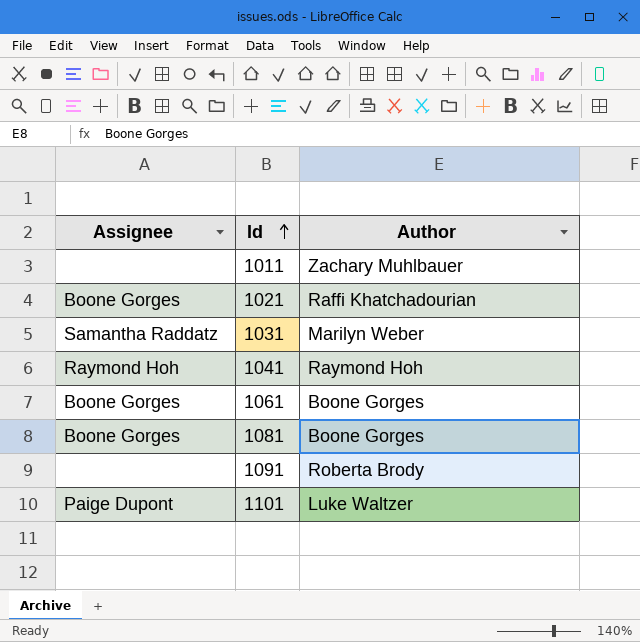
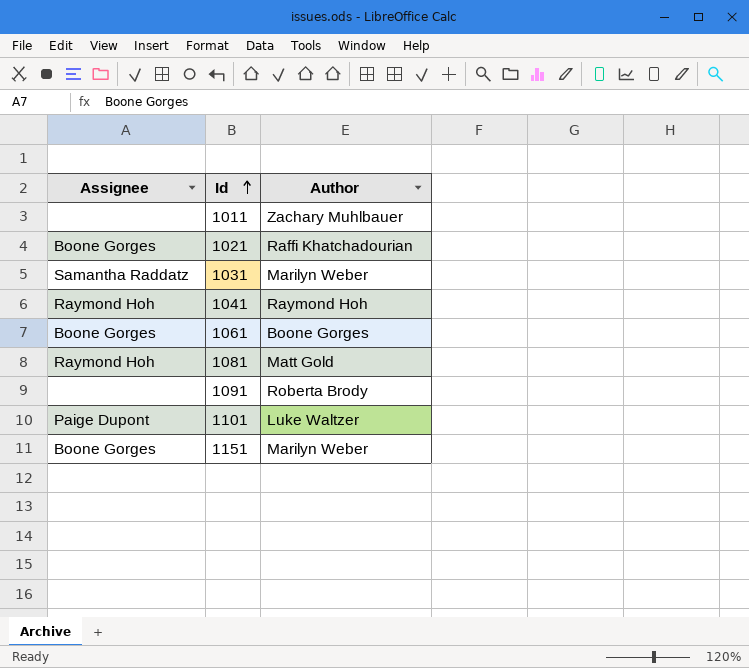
1081 | Assignee: Boone Gorges -> Raymond Hoh
1081 | Author: Boone Gorges -> Matt Gold
row 1151: none -> Boone Gorges | Marilyn Weber

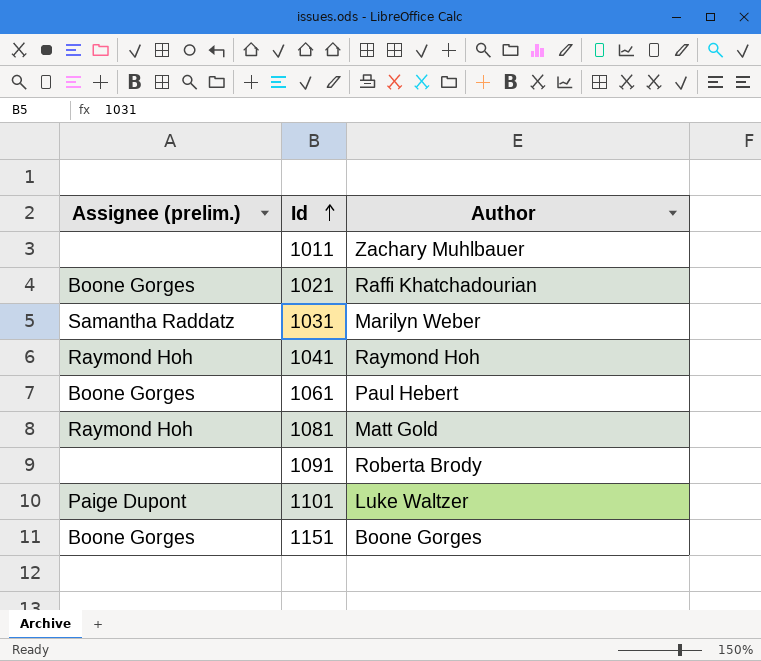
column name: Assignee -> Assignee (prelim.)
1061 | Author: Boone Gorges -> Paul Hebert
1151 | Author: Marilyn Weber -> Boone Gorges

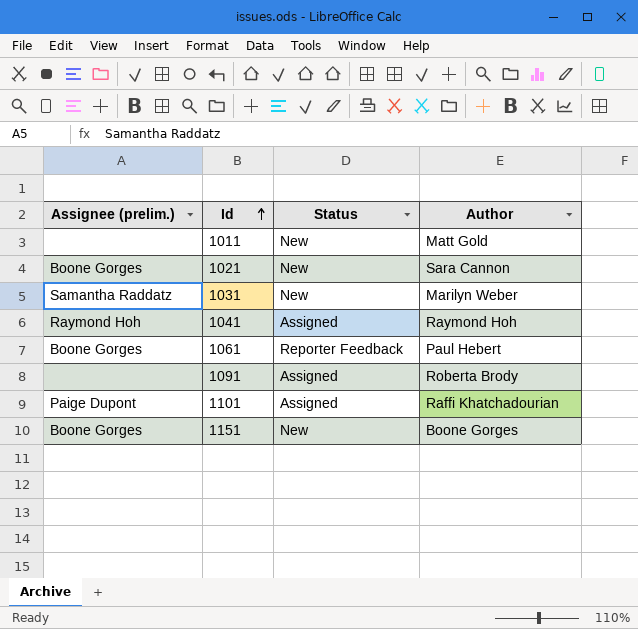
column Status | position: none -> 3
row 1081: Raymond Hoh | Matt Gold -> none
1011 | Author: Zachary Muhlbauer -> Matt Gold
1021 | Author: Raffi Khatchadourian -> Sara Cannon
1101 | Author: Luke Waltzer -> Raffi Khatchadourian

